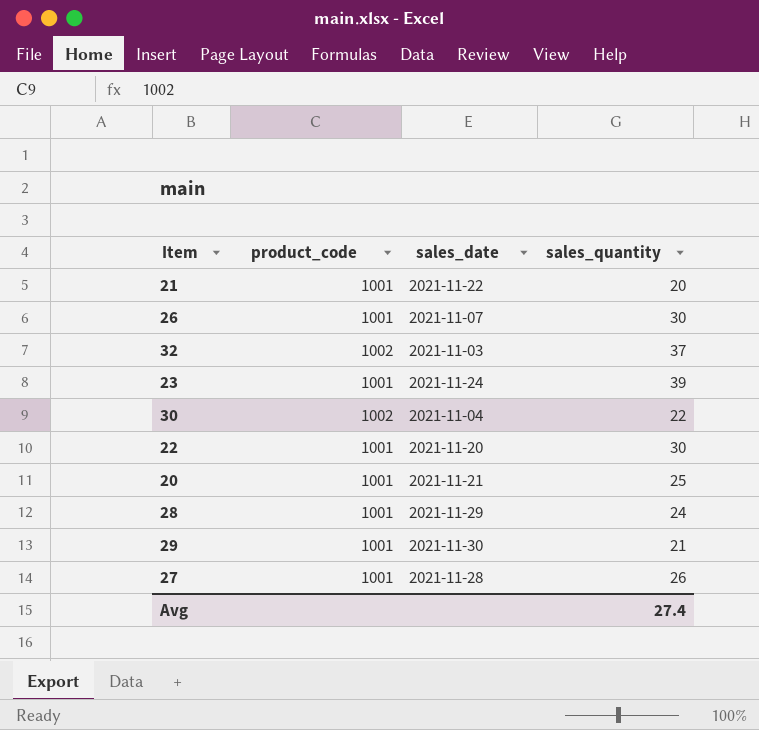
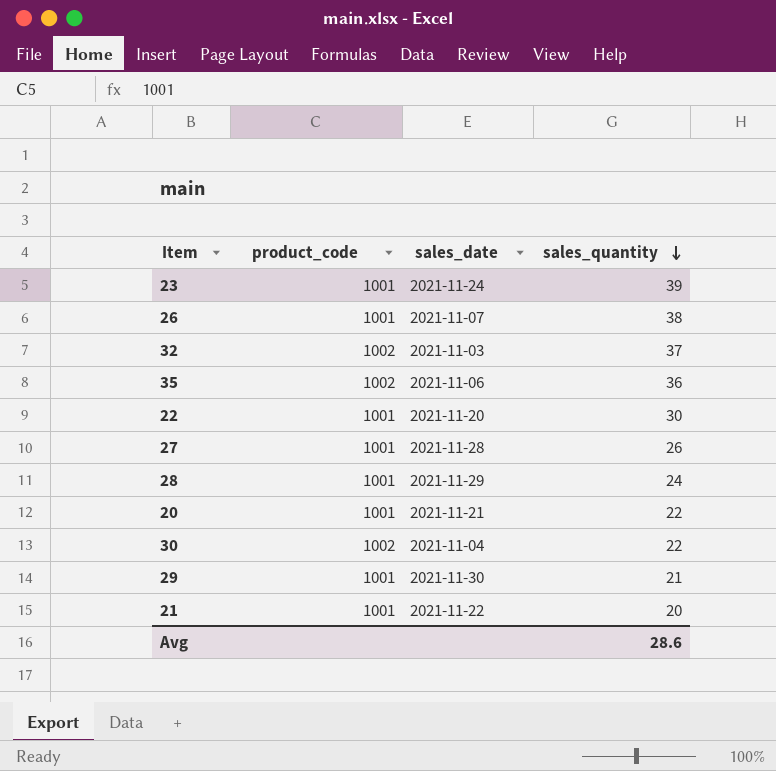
row order: none -> sales_quantity descending
26 | sales_quantity: 30 -> 38
row 35: none -> 1002 | 2021-11-06 | 36
20 | sales_quantity: 25 -> 22
Avg | sales_quantity: 27.4 -> 28.6

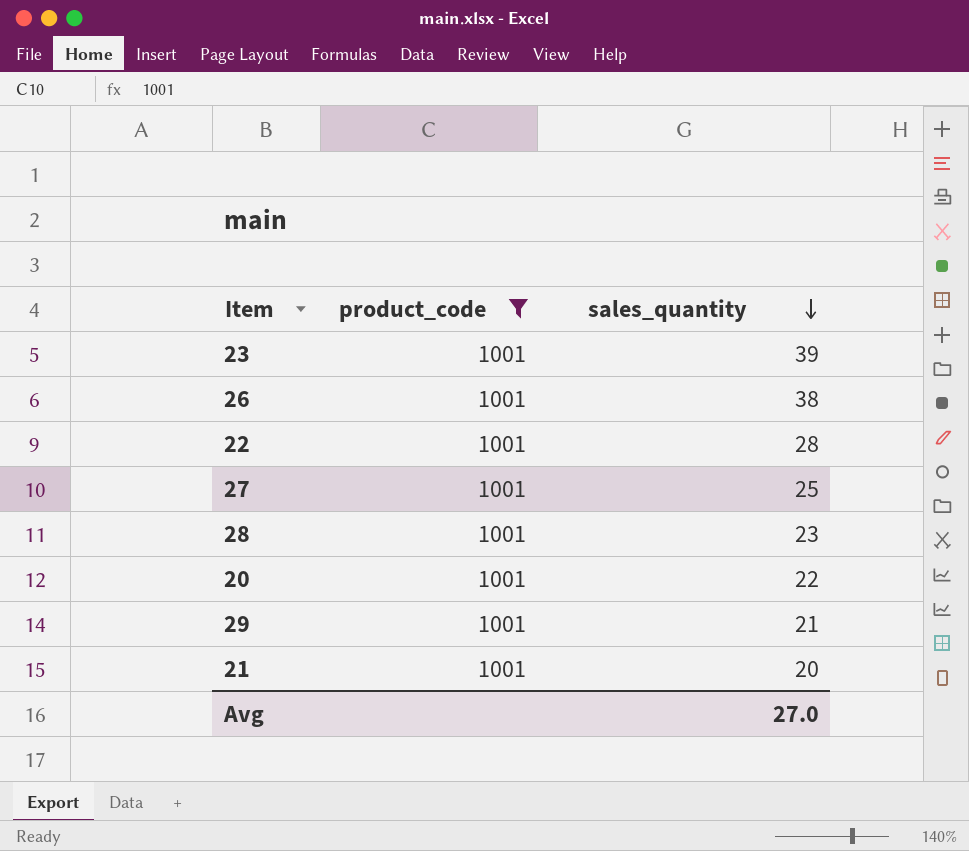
filter: none -> product_code = 1001
column sales_date | position: 3 -> none
22 | sales_quantity: 30 -> 28
27 | sales_quantity: 26 -> 25
28 | sales_quantity: 24 -> 23
Avg | sales_quantity: 28.6 -> 27.0

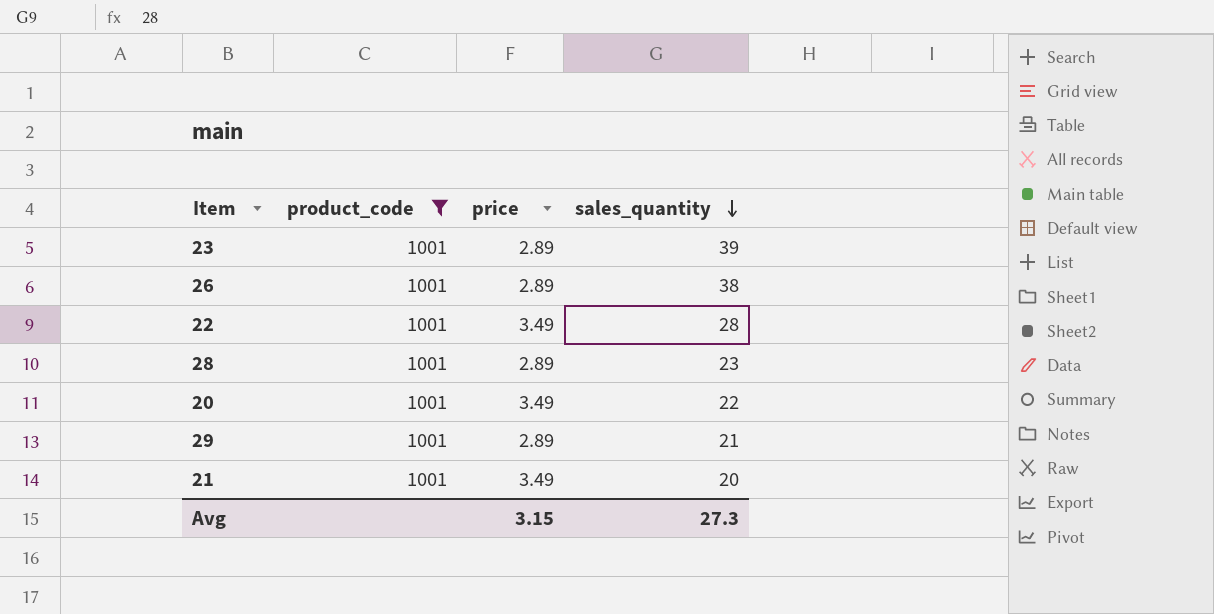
column price | position: none -> 3
row 27: 1001 | 25 -> none
Avg | sales_quantity: 27.0 -> 27.3

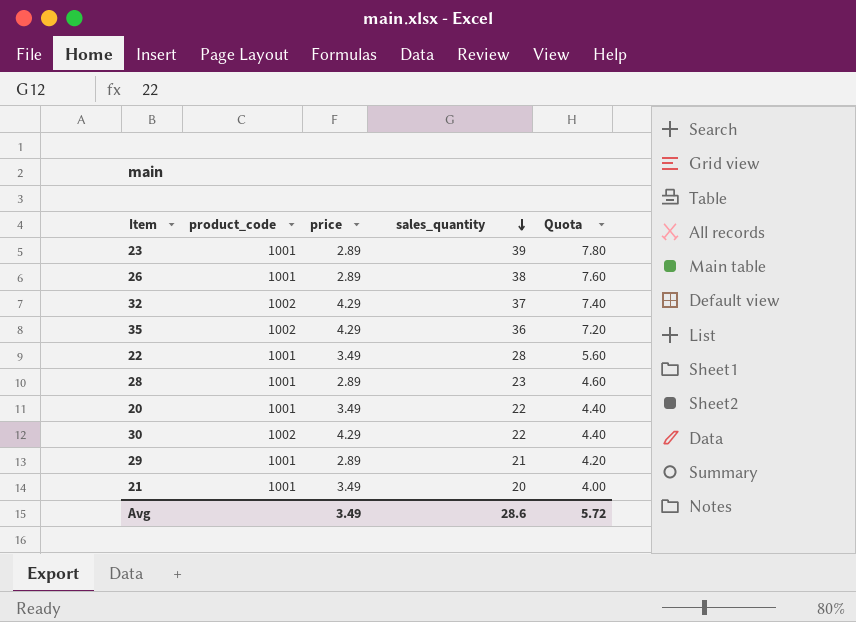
filter: product_code = 1001 -> none
column Quota | formula: none -> [sales_quantity] * 0.2
Avg | price: 3.15 -> 3.49
Avg | sales_quantity: 27.3 -> 28.6

